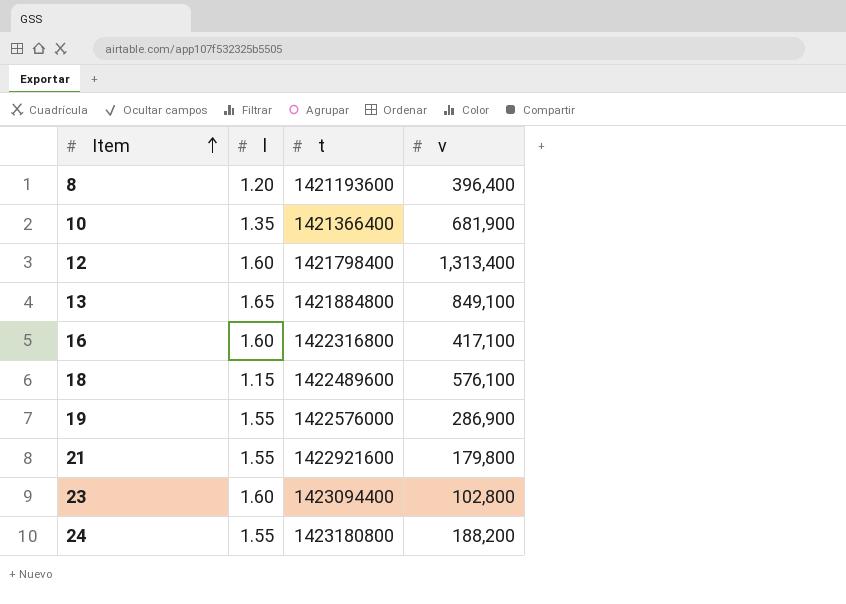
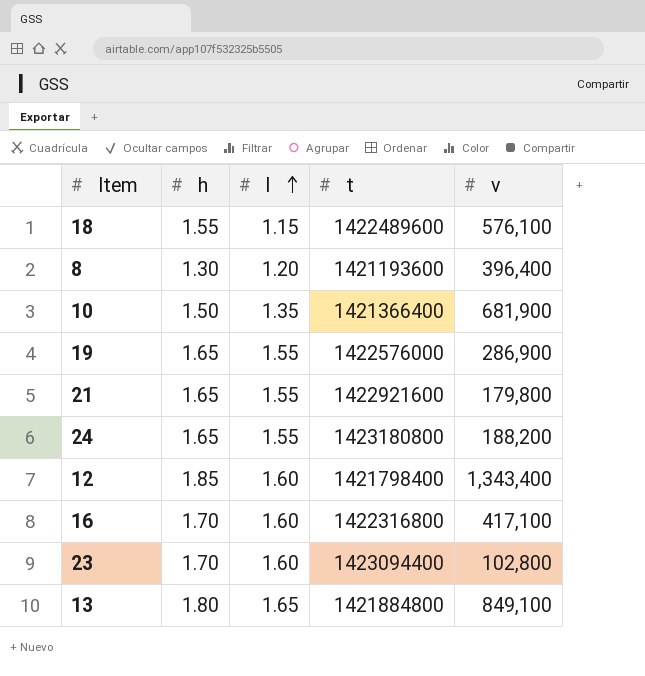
row order: Item ascending -> l ascending
column h | position: none -> 2
12 | v: 1,313,400 -> 1,343,400

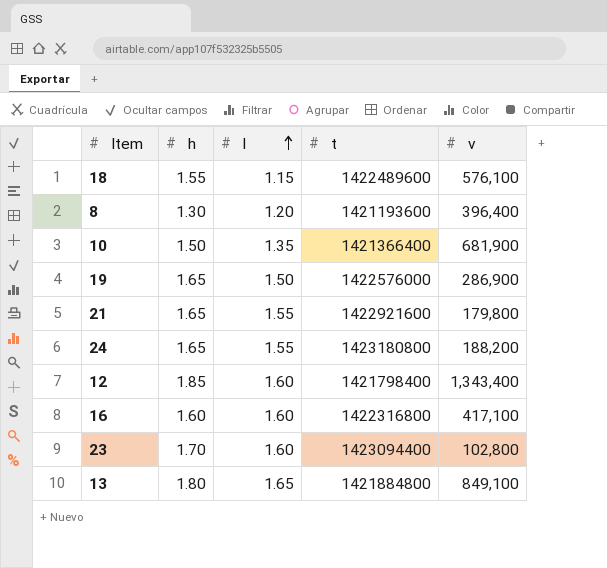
19 | l: 1.55 -> 1.50
16 | h: 1.70 -> 1.60

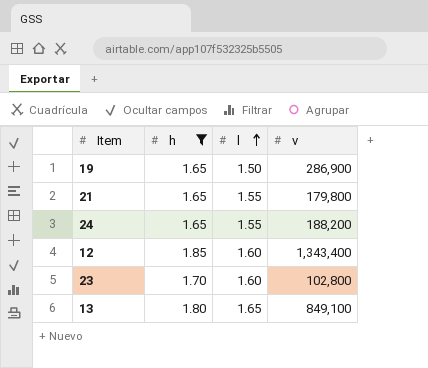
filter: none -> h >= 1.65
column t | position: 4 -> none

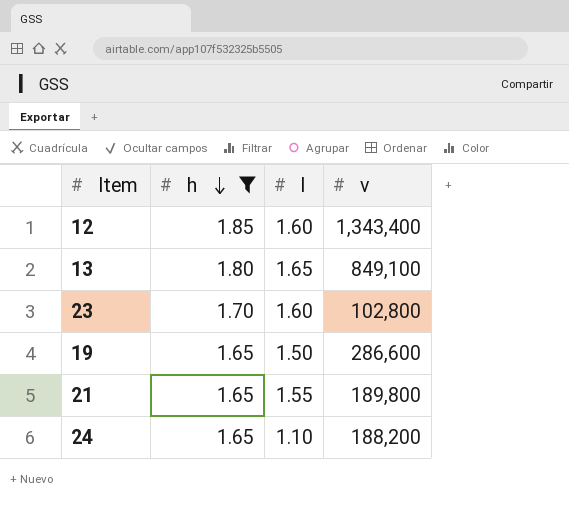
row order: l ascending -> h descending
19 | v: 286,900 -> 286,600
21 | v: 179,800 -> 189,800
24 | l: 1.55 -> 1.10

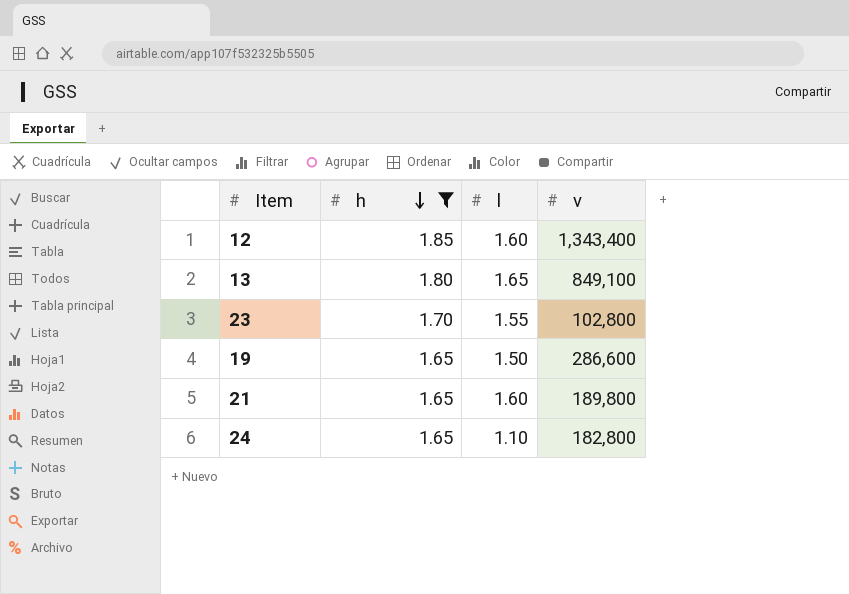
23 | l: 1.60 -> 1.55
21 | l: 1.55 -> 1.60
24 | v: 188,200 -> 182,800

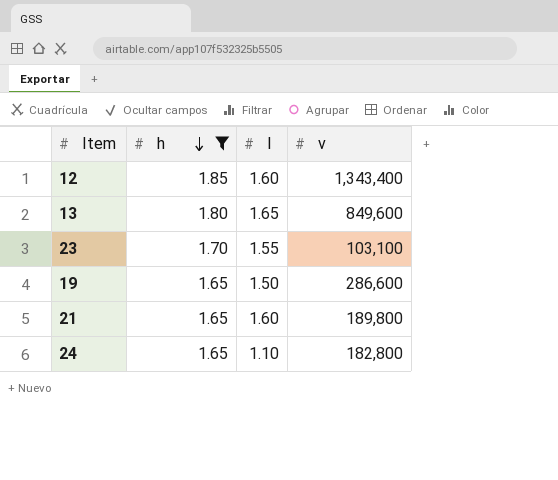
13 | v: 849,100 -> 849,600
23 | v: 102,800 -> 103,100

